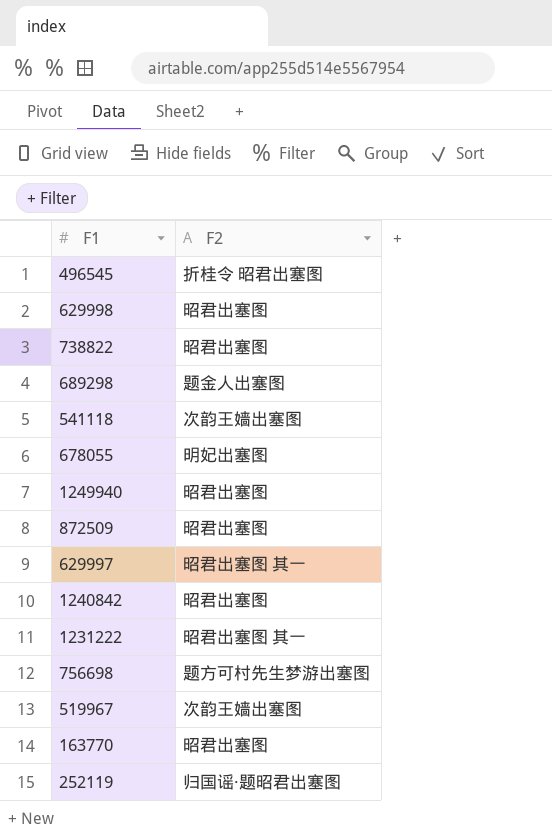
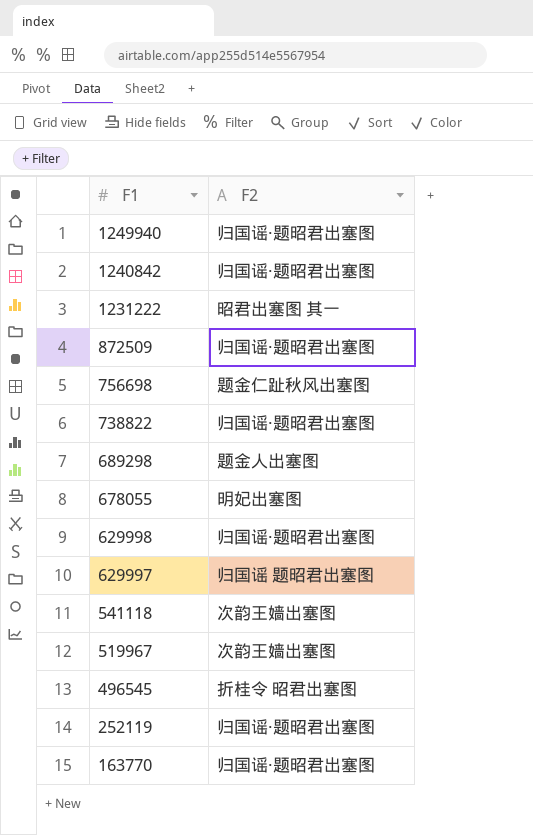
row order: none -> F1 descending
1249940 | F2: 昭君出塞图 -> 归国谣·题昭君出塞图
1240842 | F2: 昭君出塞图 -> 归国谣·题昭君出塞图
872509 | F2: 昭君出塞图 -> 归国谣·题昭君出塞图
756698 | F2: 题方可村先生梦游出塞图 -> 题金仁趾秋风出塞图
738822 | F2: 昭君出塞图 -> 归国谣·题昭君出塞图
629998 | F2: 昭君出塞图 -> 归国谣·题昭君出塞图
629997 | F2: 昭君出塞图 其一 -> 归国谣 题昭君出塞图
163770 | F2: 昭君出塞图 -> 归国谣·题昭君出塞图

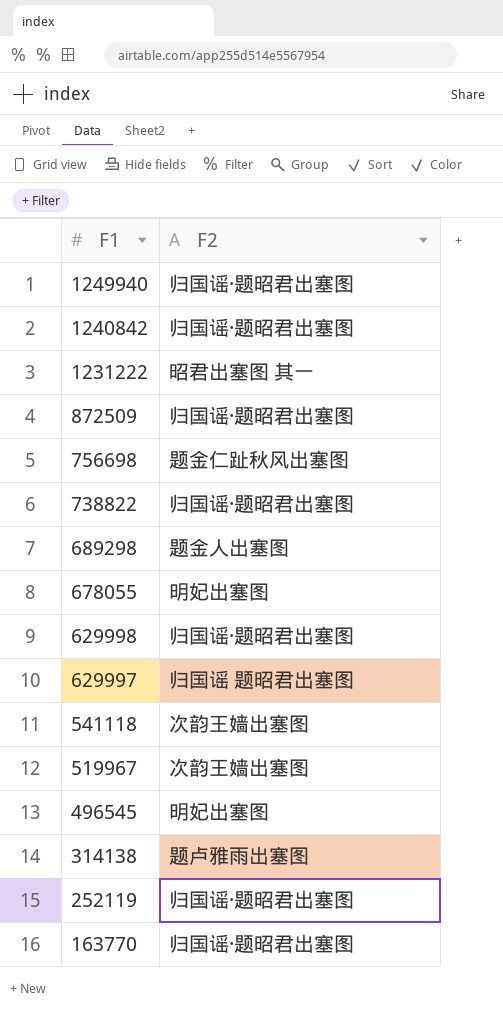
496545 | F2: 折桂令 昭君出塞图 -> 明妃出塞图
row 314138: none -> 题卢雅雨出塞图

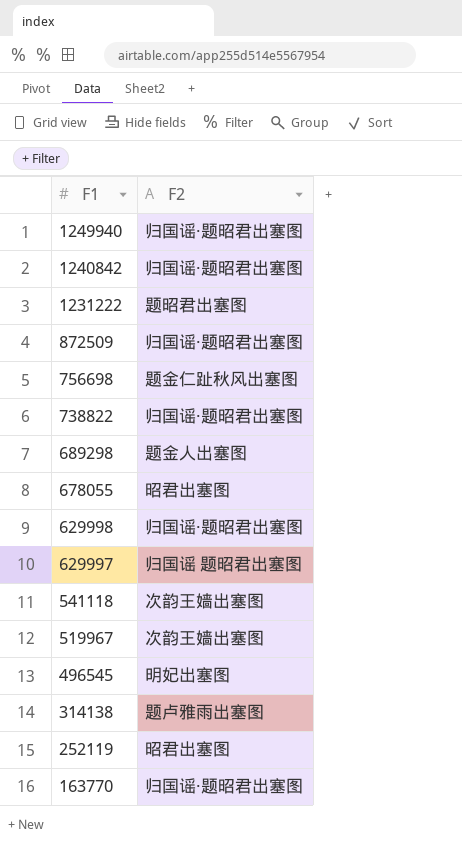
1231222 | F2: 昭君出塞图 其一 -> 题昭君出塞图
678055 | F2: 明妃出塞图 -> 昭君出塞图
252119 | F2: 归国谣·题昭君出塞图 -> 昭君出塞图

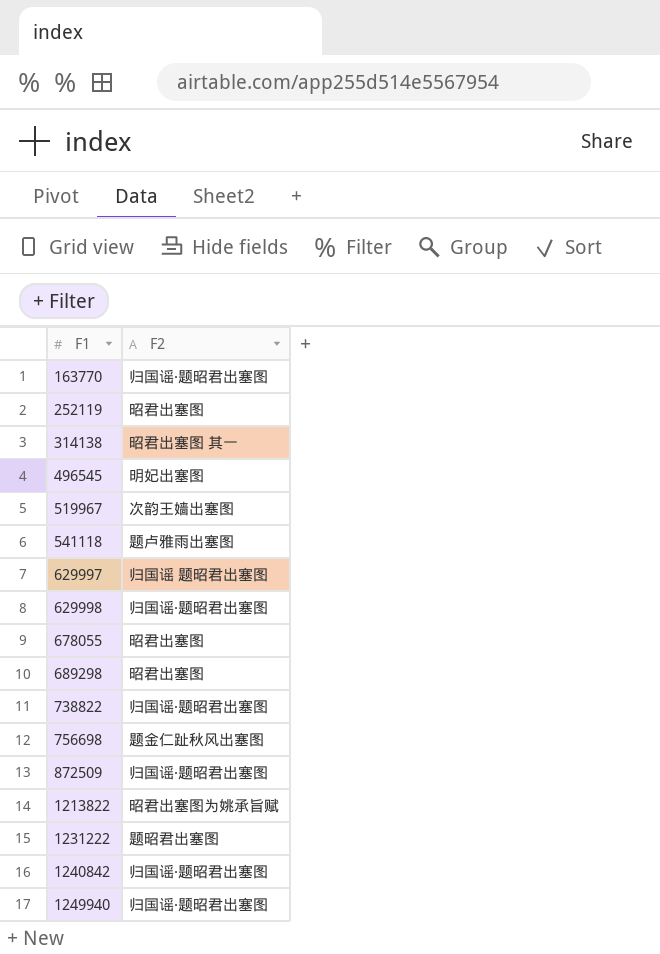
row order: F1 descending -> F1 ascending
314138 | F2: 题卢雅雨出塞图 -> 昭君出塞图 其一
541118 | F2: 次韵王嫱出塞图 -> 题卢雅雨出塞图
689298 | F2: 题金人出塞图 -> 昭君出塞图
row 1213822: none -> 昭君出塞图为姚承旨赋

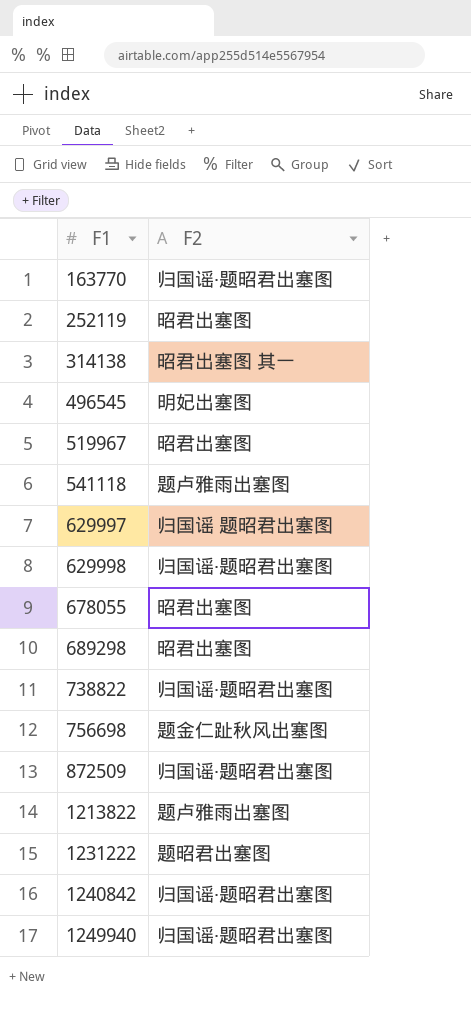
519967 | F2: 次韵王嫱出塞图 -> 昭君出塞图
1213822 | F2: 昭君出塞图为姚承旨赋 -> 题卢雅雨出塞图

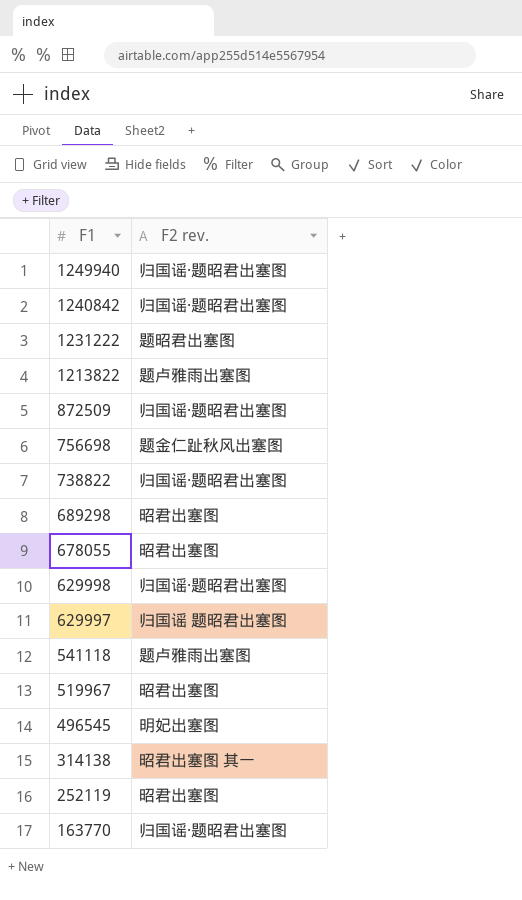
row order: F1 ascending -> F1 descending
column name: F2 -> F2 rev.

